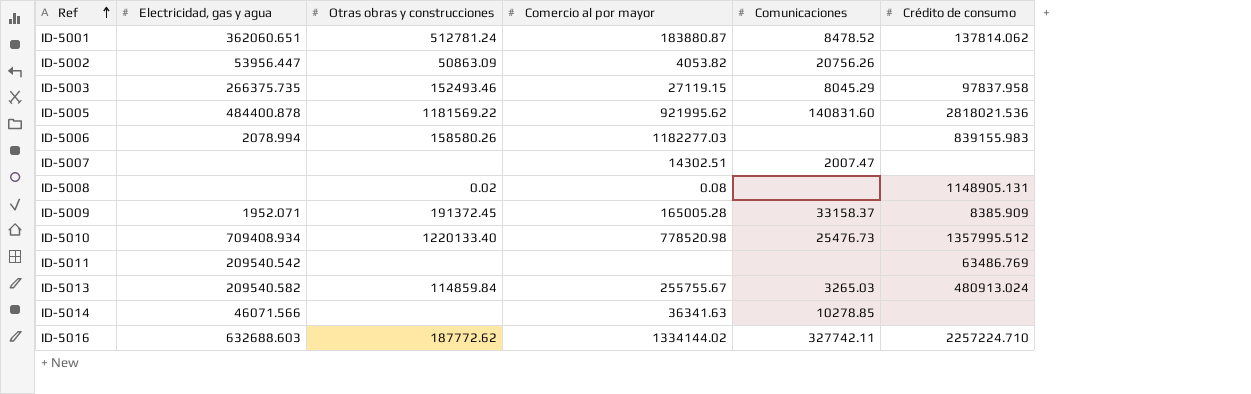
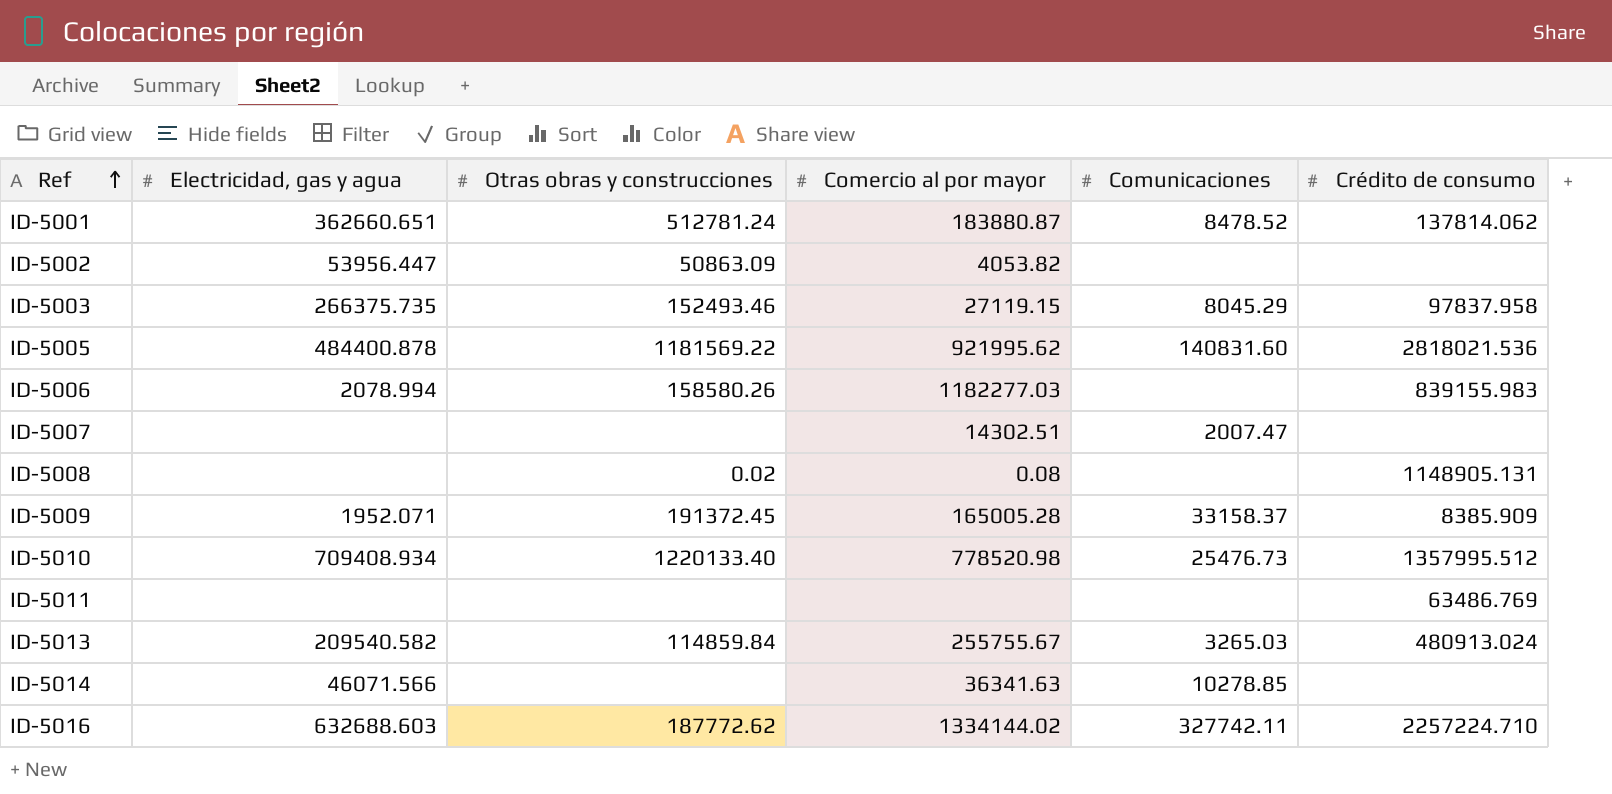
ID-5001 | Electricidad, gas y agua: 362060.651 -> 362660.651
ID-5002 | Comunicaciones: 20756.26 -> none
ID-5011 | Electricidad, gas y agua: 209540.542 -> none

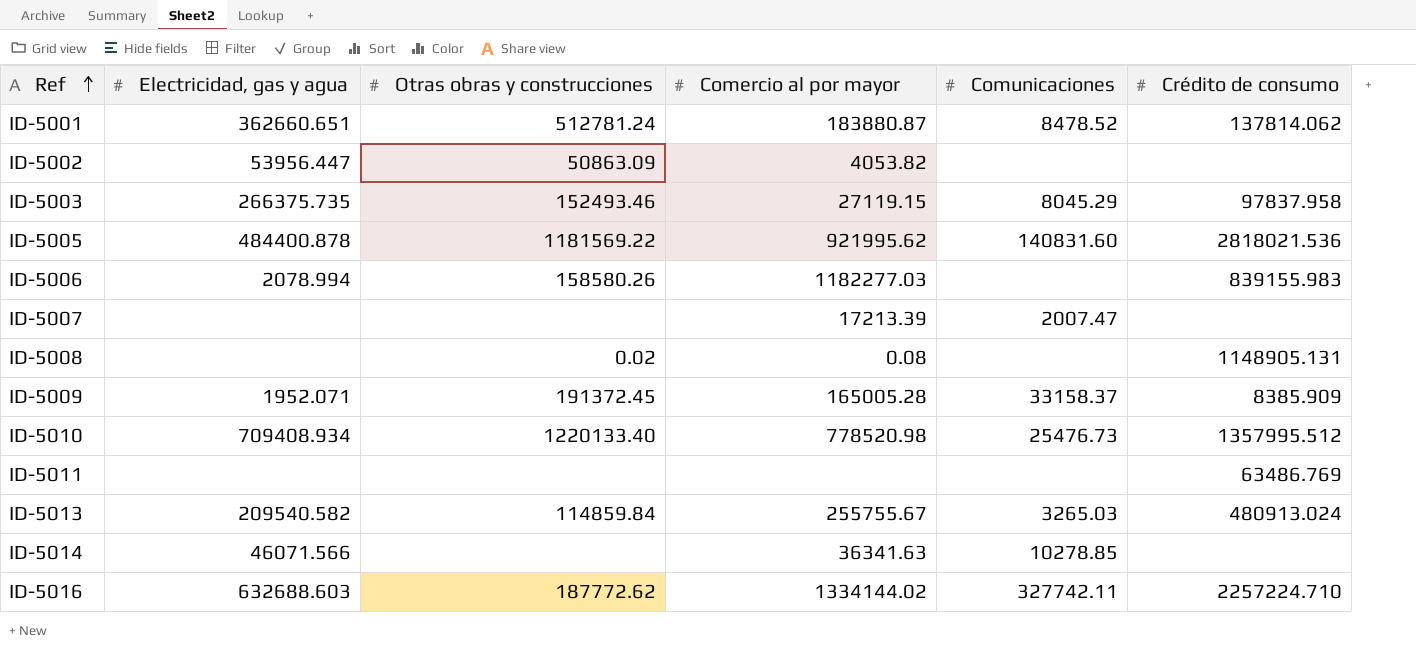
ID-5007 | Comercio al por mayor: 14302.51 -> 17213.39

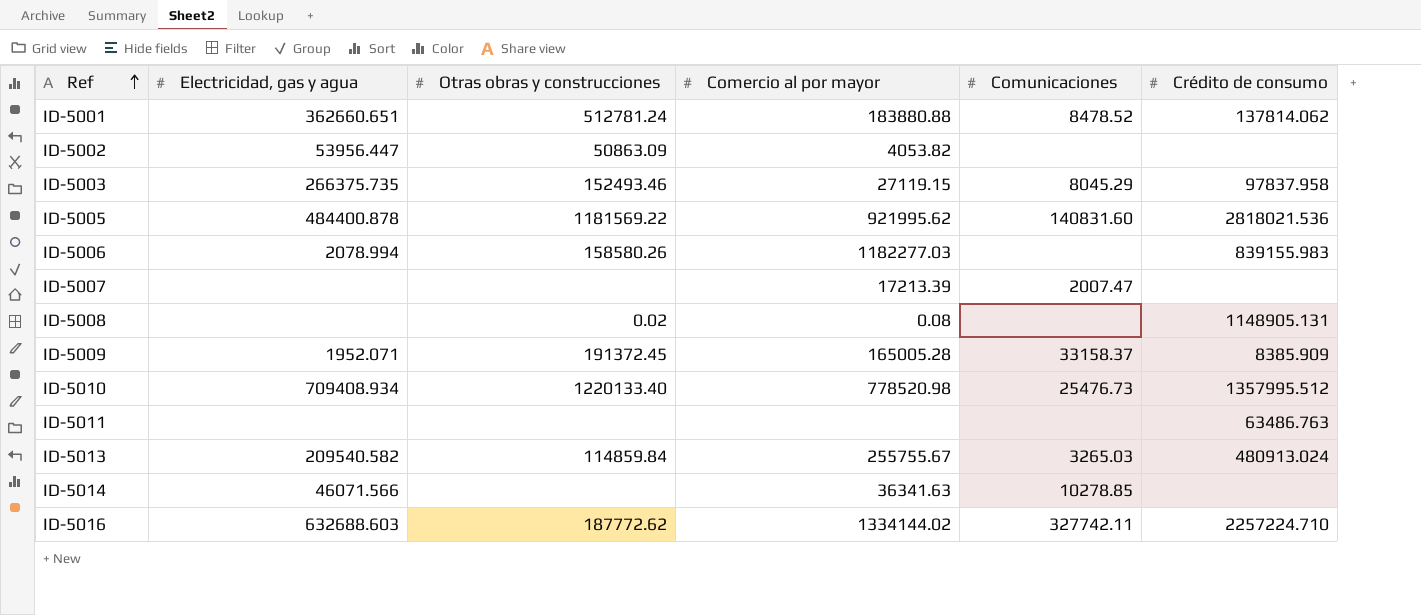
ID-5001 | Comercio al por mayor: 183880.87 -> 183880.88
ID-5011 | Crédito de consumo: 63486.769 -> 63486.763

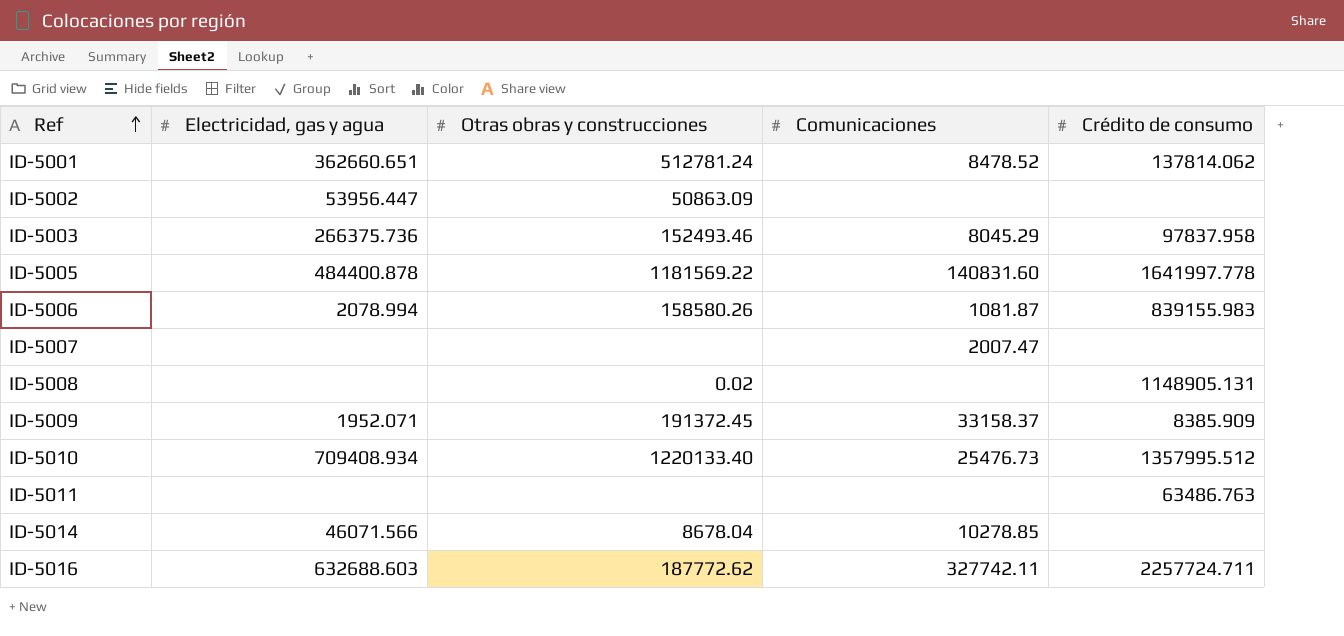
column Comercio al por mayor | position: 4 -> none
row ID-5013: 209540.582 | 114859.84 | 255755.67 | 3265.03 | 480913.024 -> none
ID-5003 | Electricidad, gas y agua: 266375.735 -> 266375.736
ID-5005 | Crédito de consumo: 2818021.536 -> 1641997.778
ID-5006 | Comunicaciones: none -> 1081.87
ID-5014 | Otras obras y construcciones: none -> 8678.04
ID-5016 | Crédito de consumo: 2257224.710 -> 2257724.711

